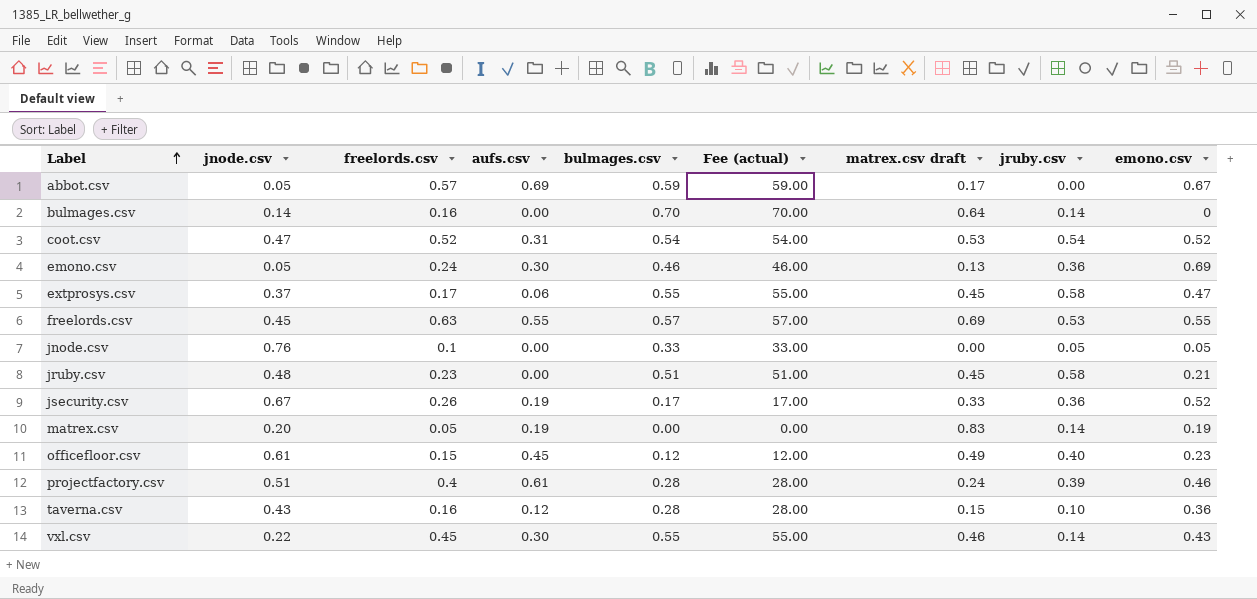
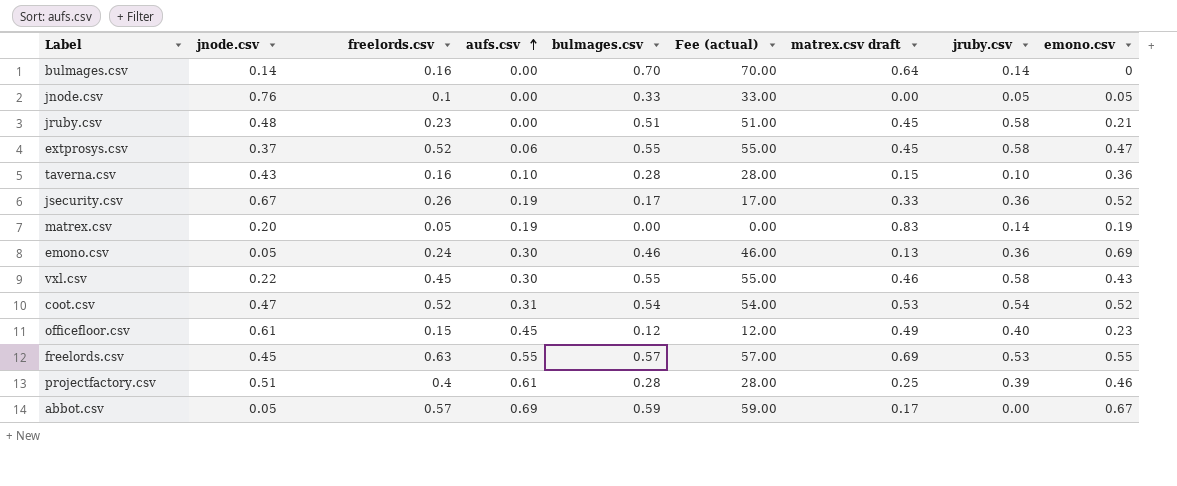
row order: Label ascending -> aufs.csv ascending
extprosys.csv | freelords.csv: 0.17 -> 0.52
taverna.csv | aufs.csv: 0.12 -> 0.10
vxl.csv | jruby.csv: 0.14 -> 0.58
projectfactory.csv | matrex.csv draft: 0.24 -> 0.25

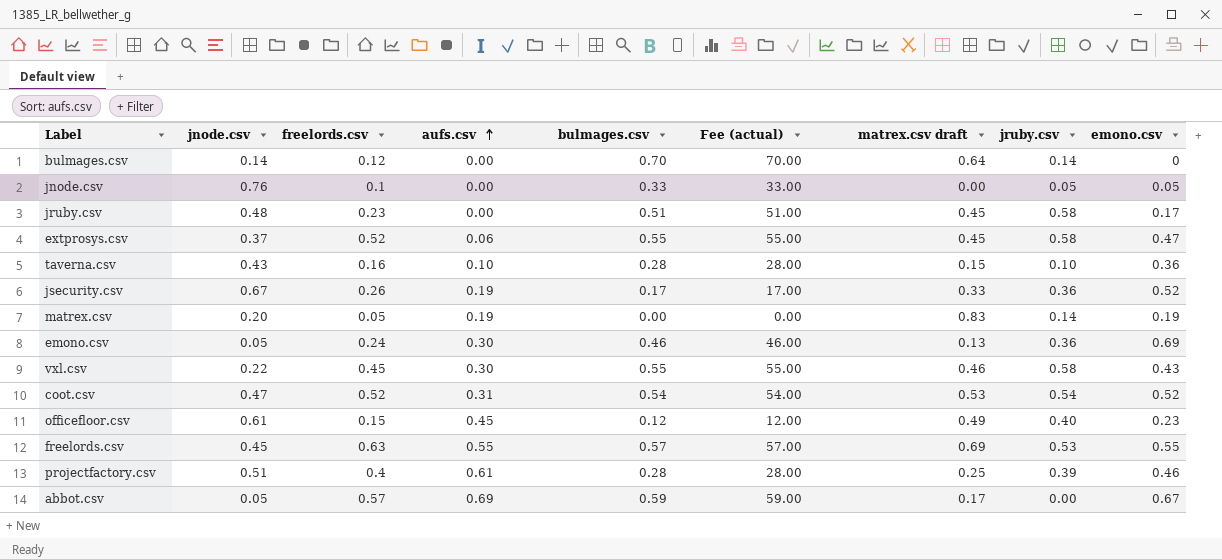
bulmages.csv | freelords.csv: 0.16 -> 0.12
jruby.csv | emono.csv: 0.21 -> 0.17

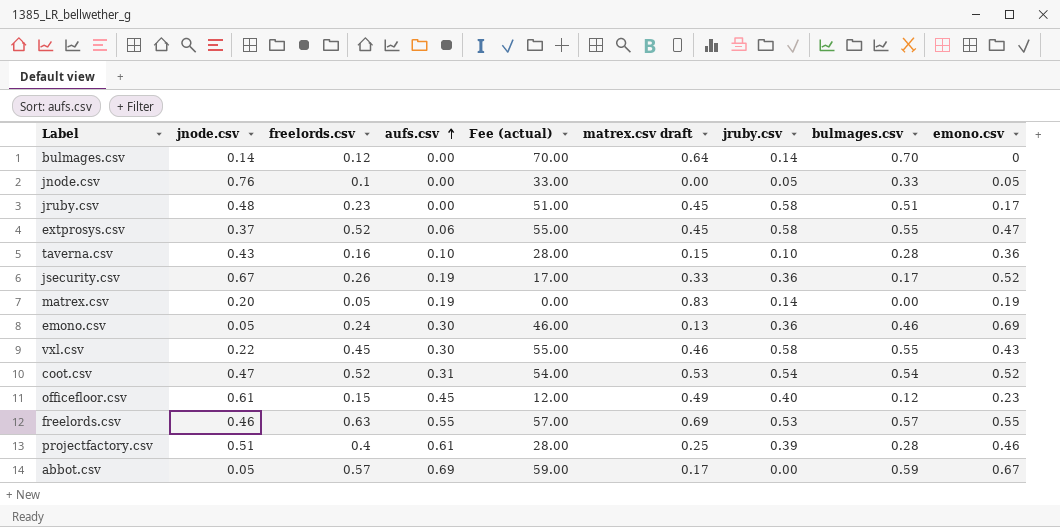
column bulmages.csv | position: 5 -> 8
freelords.csv | jnode.csv: 0.45 -> 0.46

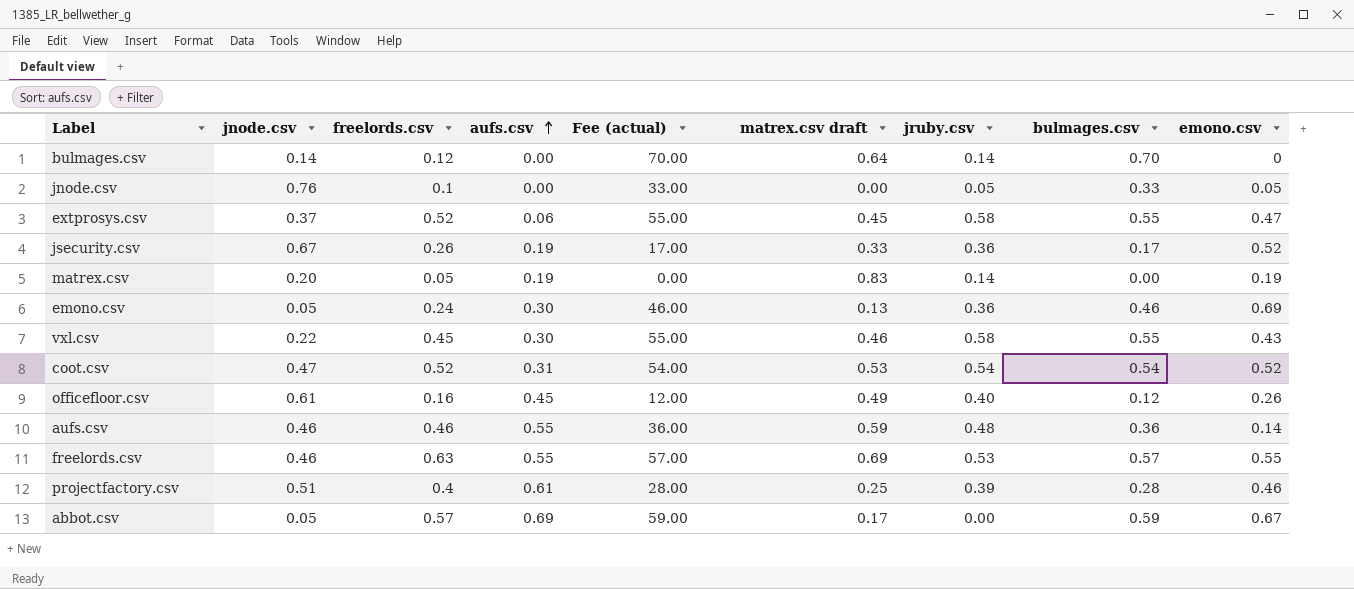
row jruby.csv: 0.48 | 0.23 | 0.00 | 51.00 | 0.45 | 0.58 | 0.51 | 0.17 -> none
row taverna.csv: 0.43 | 0.16 | 0.10 | 28.00 | 0.15 | 0.10 | 0.28 | 0.36 -> none
officefloor.csv | freelords.csv: 0.15 -> 0.16
officefloor.csv | emono.csv: 0.23 -> 0.26
row aufs.csv: none -> 0.46 | 0.46 | 0.55 | 36.00 | 0.59 | 0.48 | 0.36 | 0.14

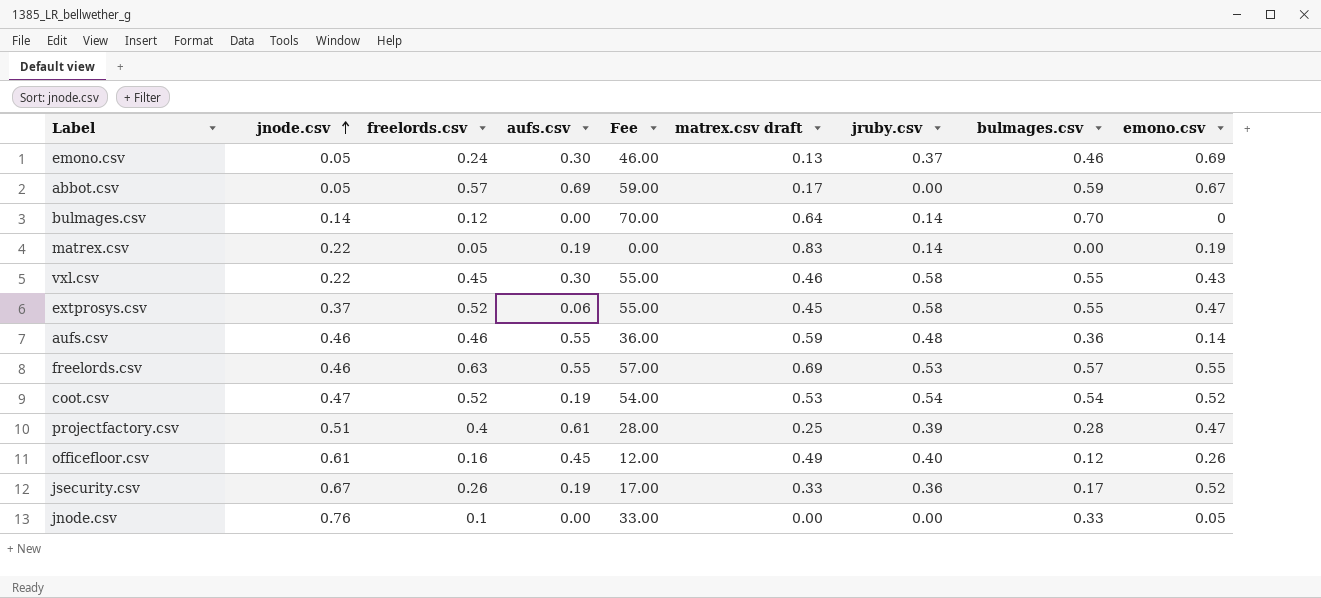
row order: aufs.csv ascending -> jnode.csv ascending
column name: Fee (actual) -> Fee
emono.csv | jruby.csv: 0.36 -> 0.37
matrex.csv | jnode.csv: 0.20 -> 0.22
coot.csv | aufs.csv: 0.31 -> 0.19
projectfactory.csv | emono.csv: 0.46 -> 0.47
jnode.csv | jruby.csv: 0.05 -> 0.00

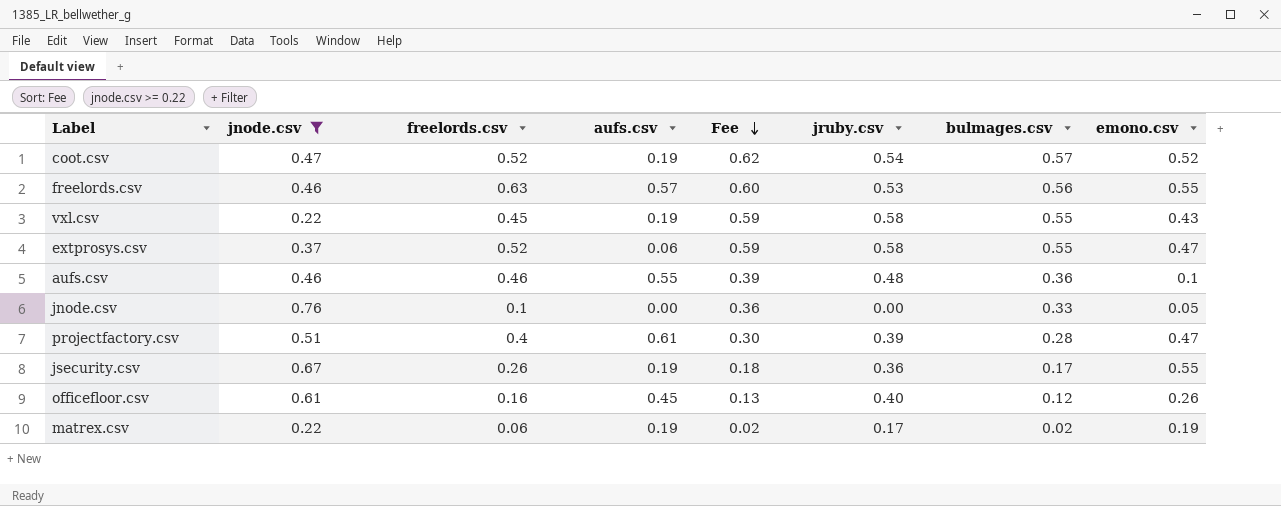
filter: none -> jnode.csv >= 0.22
row order: jnode.csv ascending -> Fee descending
column matrex.csv draft | position: 6 -> none
column Fee | formula: [bulmages.csv] * 100 -> [bulmages.csv] * 1.08
coot.csv | bulmages.csv: 0.54 -> 0.57
freelords.csv | aufs.csv: 0.55 -> 0.57
freelords.csv | bulmages.csv: 0.57 -> 0.56
vxl.csv | aufs.csv: 0.30 -> 0.19
aufs.csv | emono.csv: 0.14 -> 0.1
jsecurity.csv | emono.csv: 0.52 -> 0.55
matrex.csv | freelords.csv: 0.05 -> 0.06
matrex.csv | jruby.csv: 0.14 -> 0.17
matrex.csv | bulmages.csv: 0.00 -> 0.02

